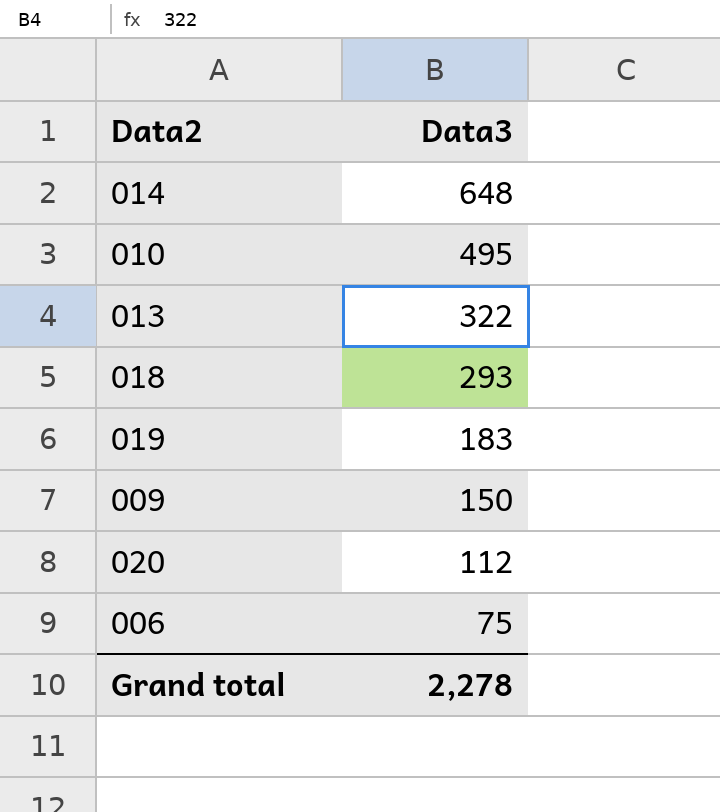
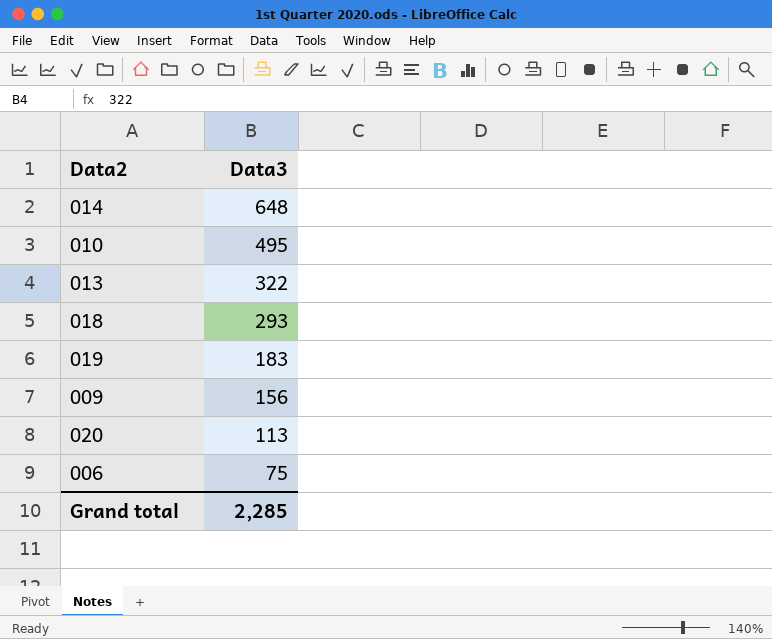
009 | Data3: 150 -> 156
020 | Data3: 112 -> 113
Grand total | Data3: 2,278 -> 2,285

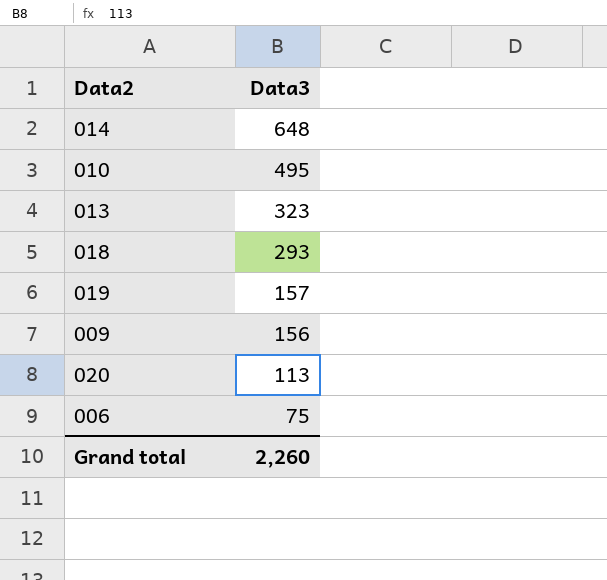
013 | Data3: 322 -> 323
019 | Data3: 183 -> 157
Grand total | Data3: 2,285 -> 2,260

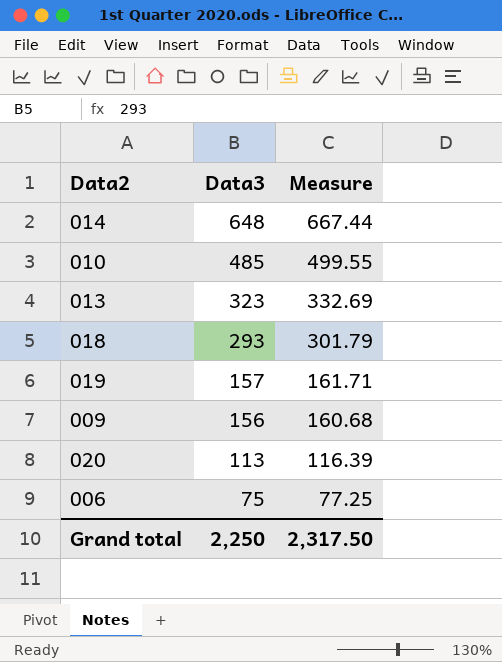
column Measure | formula: none -> [Data3] * 1.03
010 | Data3: 495 -> 485
Grand total | Data3: 2,260 -> 2,250

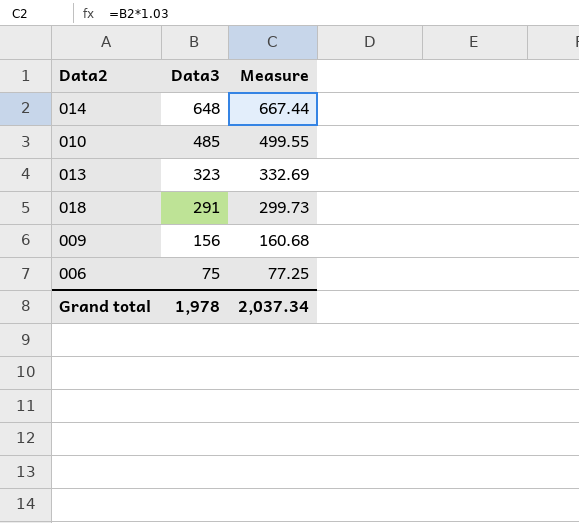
row 019: 157 | 161.71 -> none
row 020: 113 | 116.39 -> none
018 | Data3: 293 -> 291
018 | Measure: 301.79 -> 299.73
Grand total | Data3: 2,250 -> 1,978
Grand total | Measure: 2,317.50 -> 2,037.34

